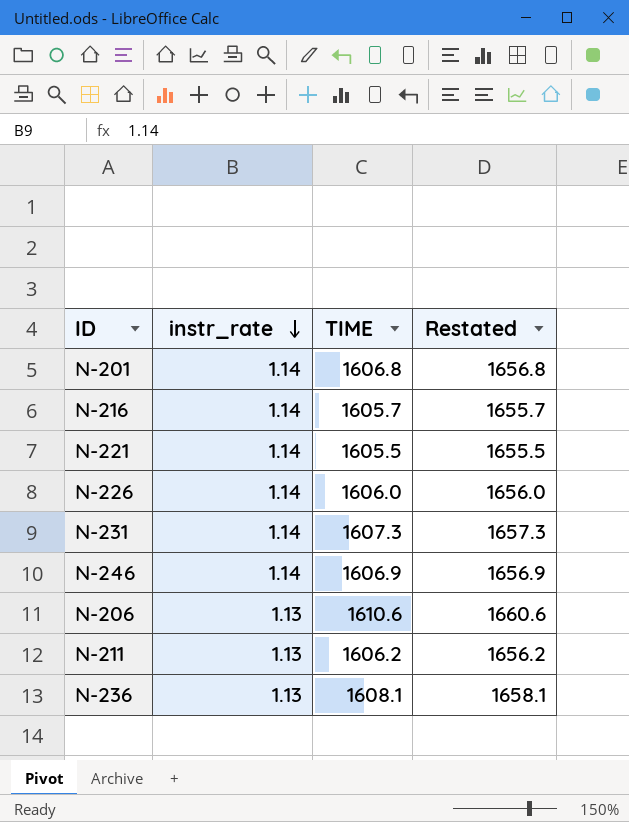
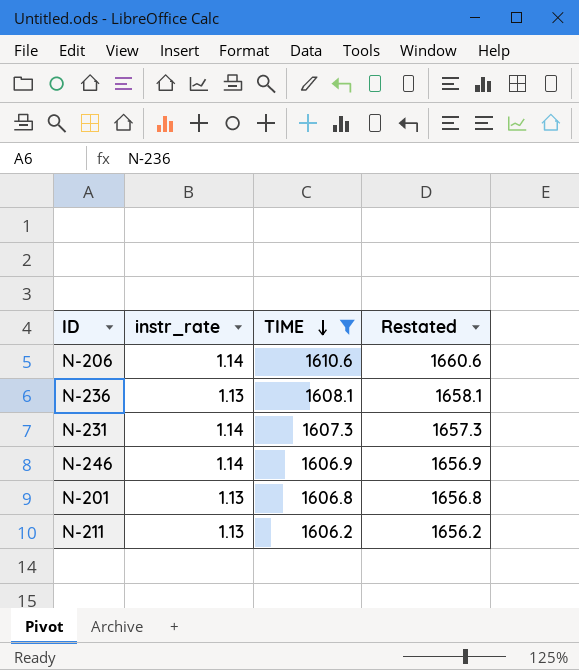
filter: none -> TIME >= 1606.2
row order: instr_rate descending -> TIME descending
N-206 | instr_rate: 1.13 -> 1.14
N-201 | instr_rate: 1.14 -> 1.13

